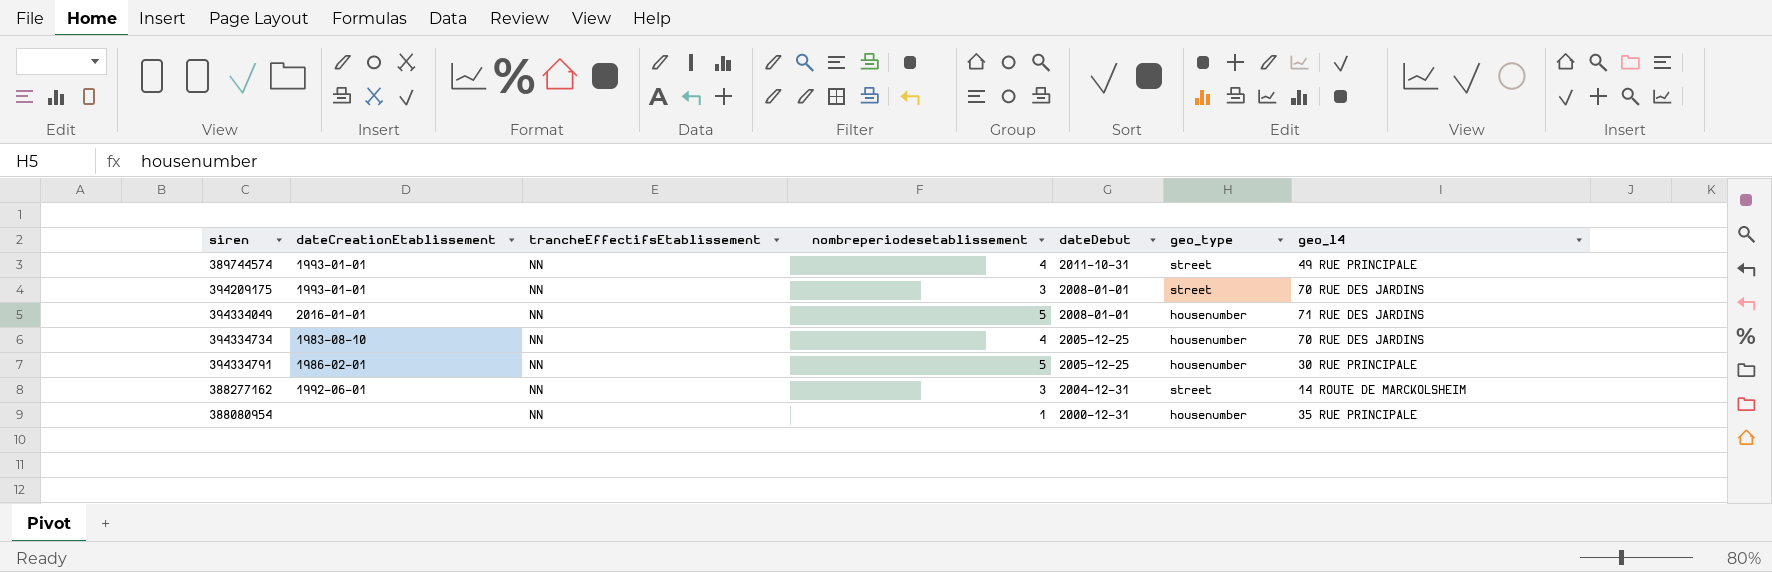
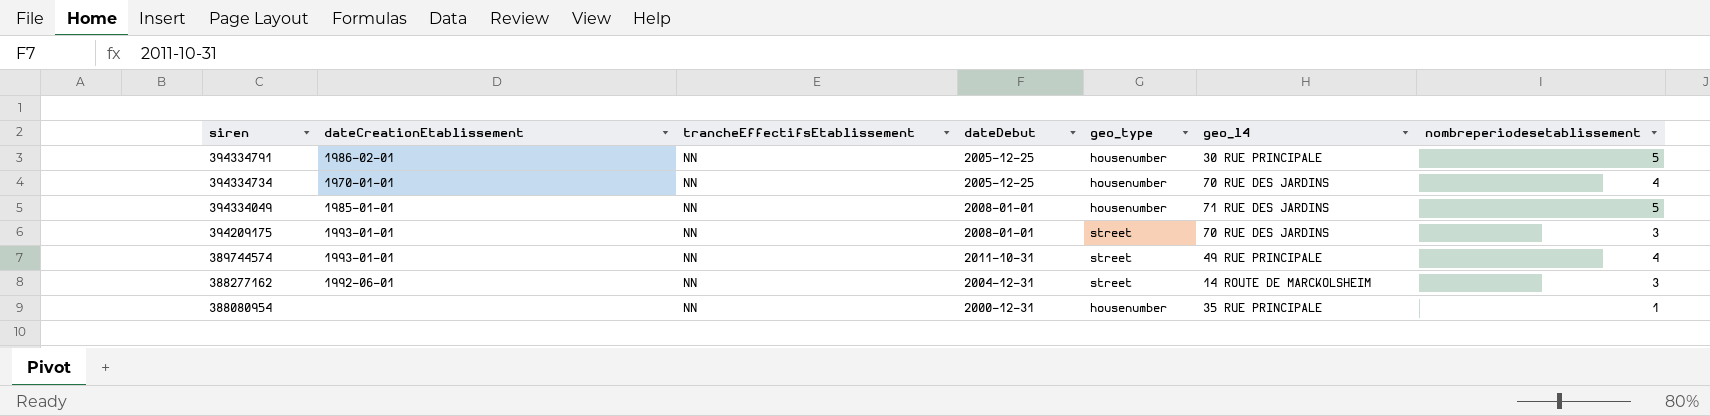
row order: dateDebut descending -> siren descending
column nombreperiodesetablissement | position: 4 -> 7
394334734 | dateCreationEtablissement: 1983-08-10 -> 1970-01-01
394334049 | dateCreationEtablissement: 2016-01-01 -> 1985-01-01

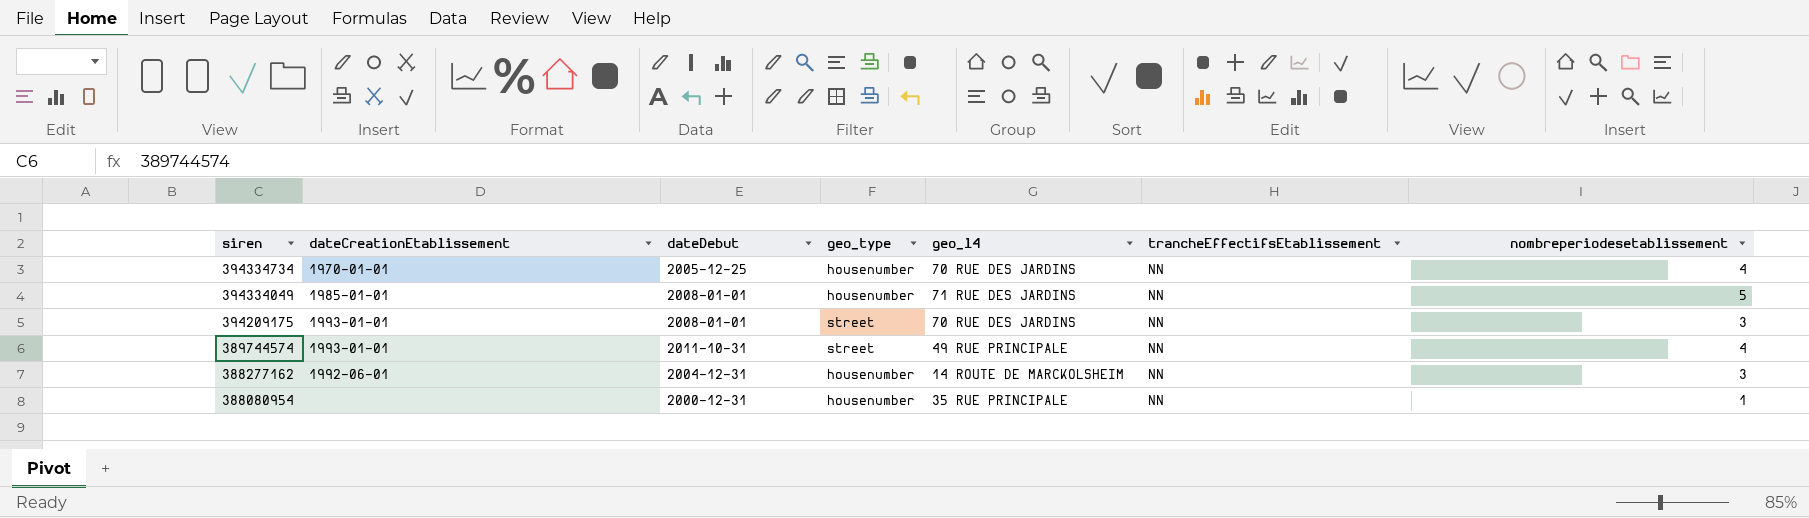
column trancheEffectifsEtablissement | position: 3 -> 6
row 394334791: 1986-02-01 | NN | 2005-12-25 | housenumber | 30 RUE PRINCIPALE | 5 -> none
388277162 | geo_type: street -> housenumber

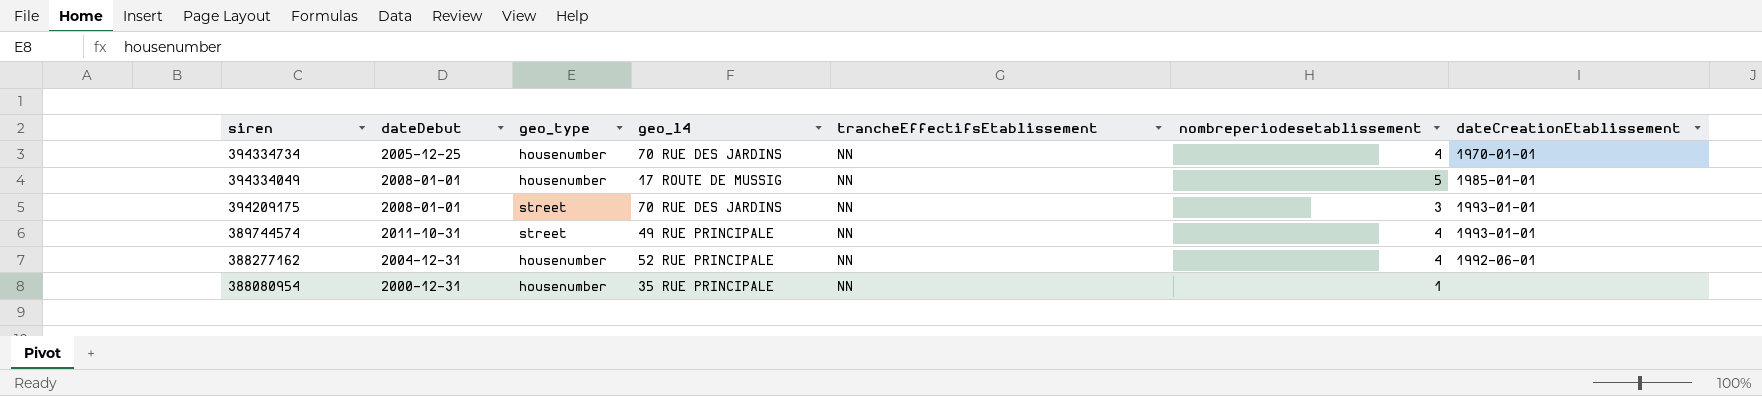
column dateCreationEtablissement | position: 2 -> 7
394334049 | geo_l4: 71 RUE DES JARDINS -> 17 ROUTE DE MUSSIG
388277162 | geo_l4: 14 ROUTE DE MARCKOLSHEIM -> 52 RUE PRINCIPALE
388277162 | nombreperiodesetablissement: 3 -> 4

